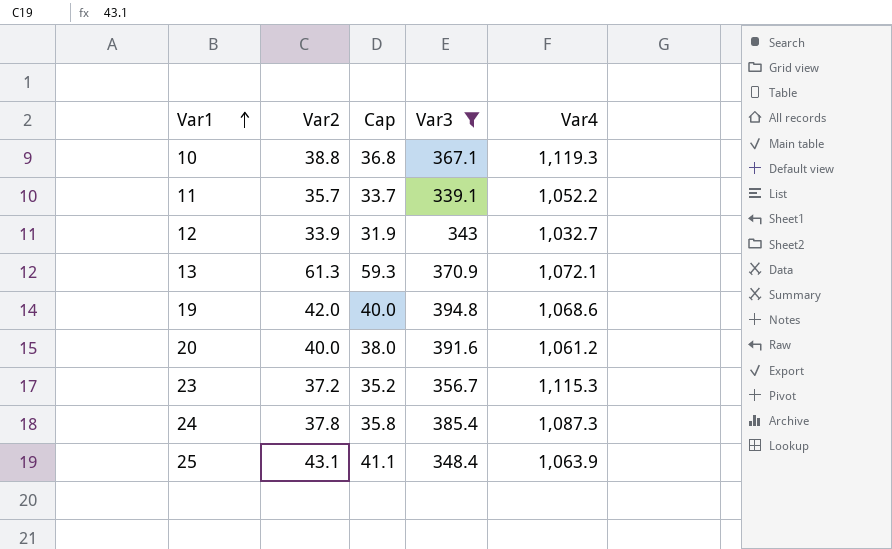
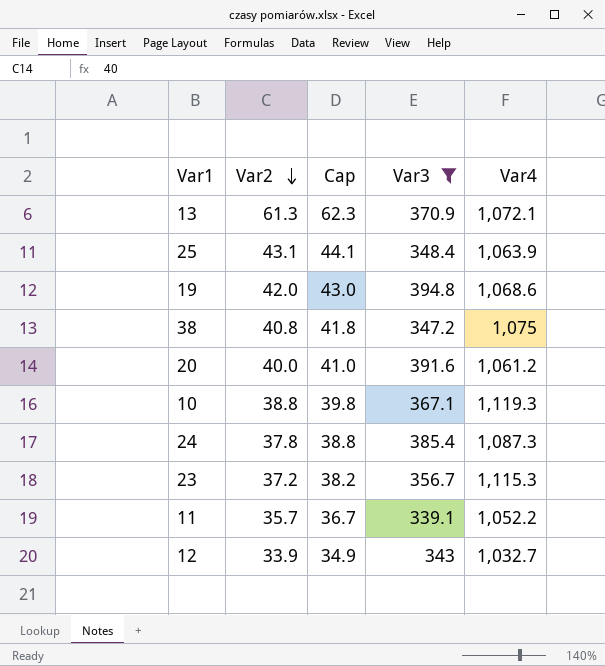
row order: Var1 ascending -> Var2 descending
column Cap | formula: [Var2] - 2 -> [Var2] + 1
row 38: none -> 40.8 | 41.8 | 347.2 | 1,075

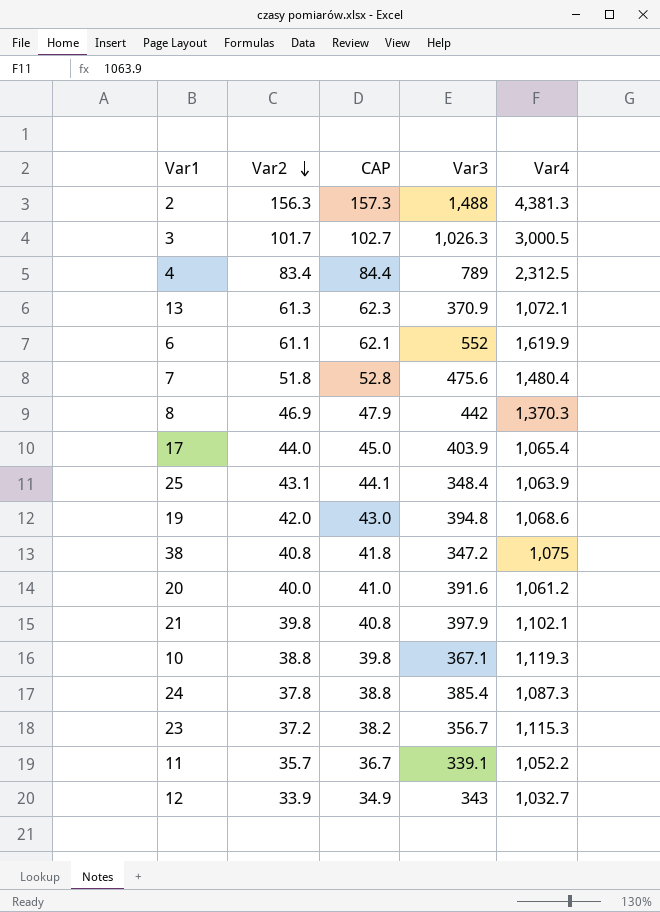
filter: Var3 <= 394.8 -> none
column name: Cap -> CAP

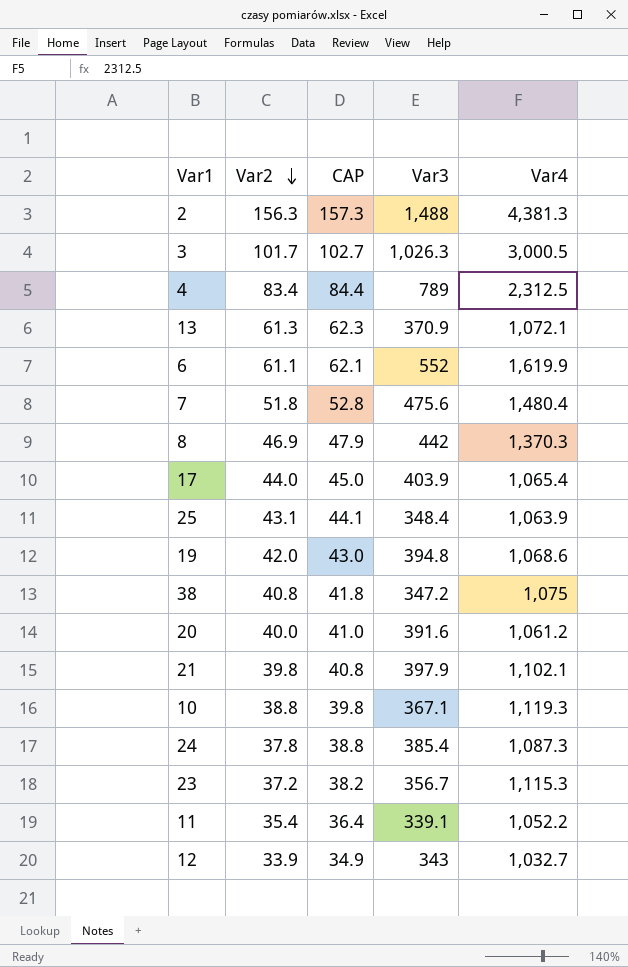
11 | Var2: 35.7 -> 35.4
11 | CAP: 36.7 -> 36.4

